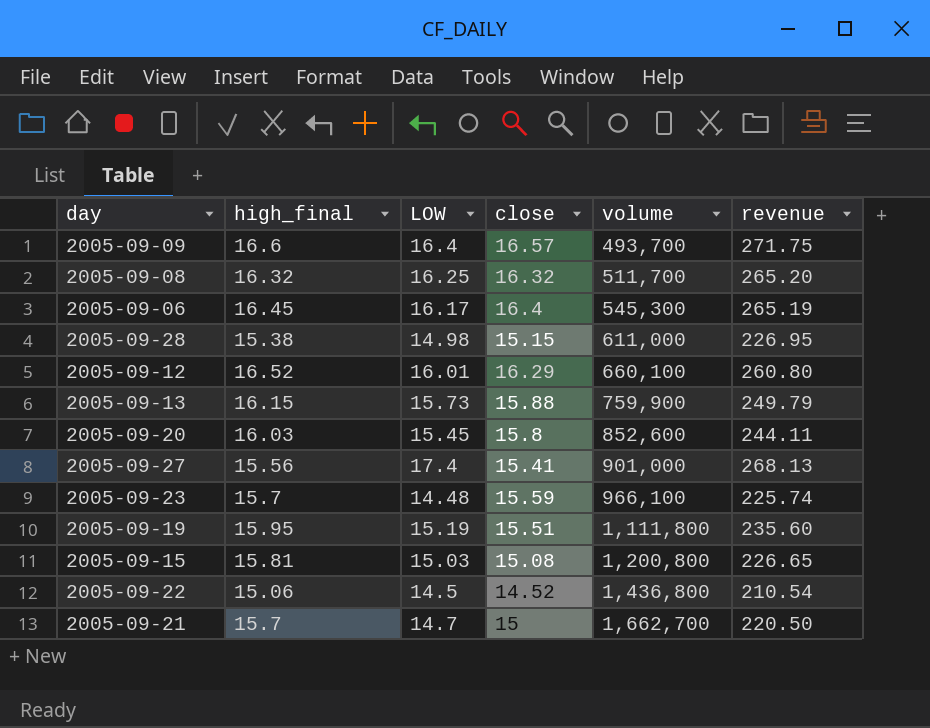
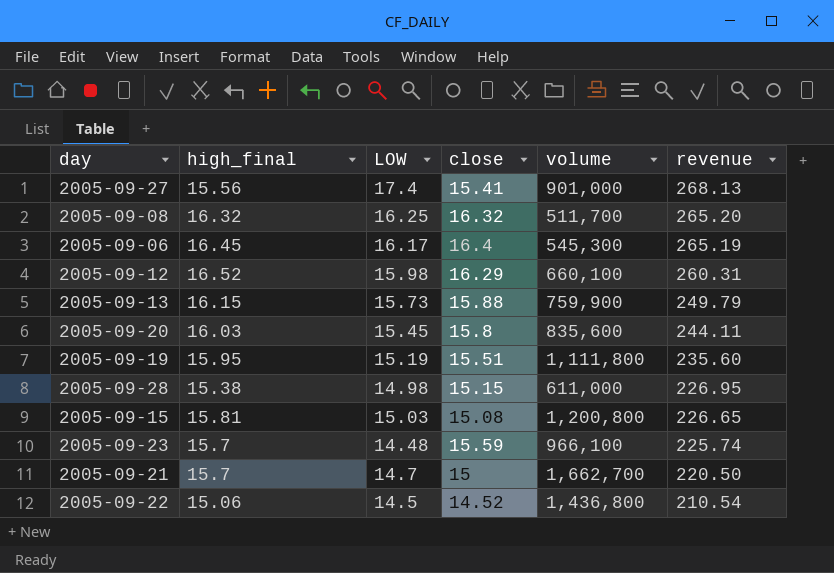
row order: volume ascending -> revenue descending
row 2005-09-09: 16.6 | 16.4 | 16.57 | 493,700 | 271.75 -> none
2005-09-12 | LOW: 16.01 -> 15.98
2005-09-12 | revenue: 260.80 -> 260.31
2005-09-20 | volume: 852,600 -> 835,600

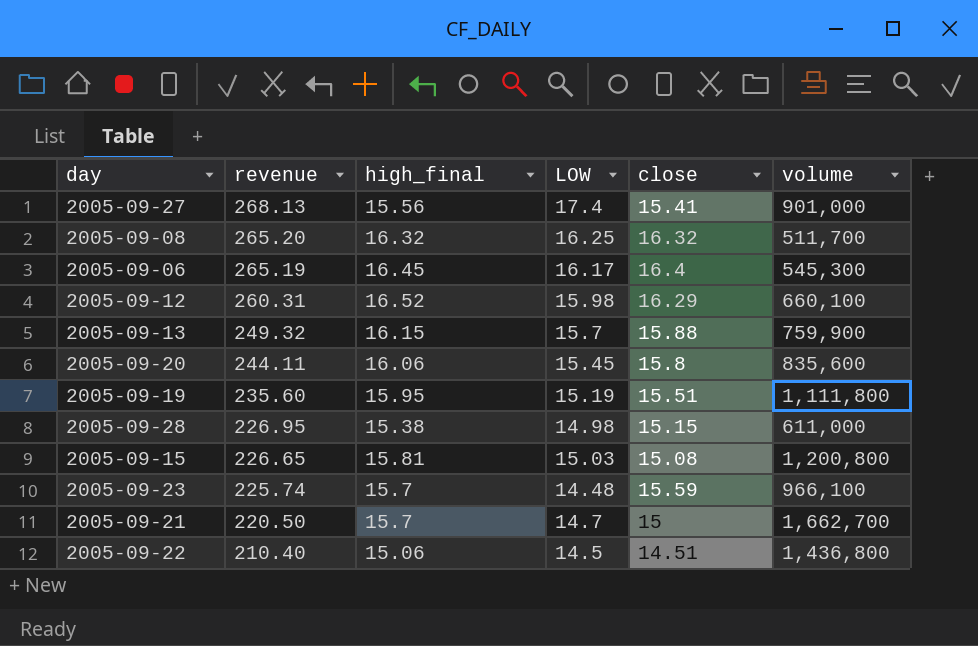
column revenue | position: 6 -> 2
2005-09-13 | revenue: 249.79 -> 249.32
2005-09-13 | LOW: 15.73 -> 15.7
2005-09-20 | high_final: 16.03 -> 16.06
2005-09-22 | revenue: 210.54 -> 210.40
2005-09-22 | close: 14.52 -> 14.51

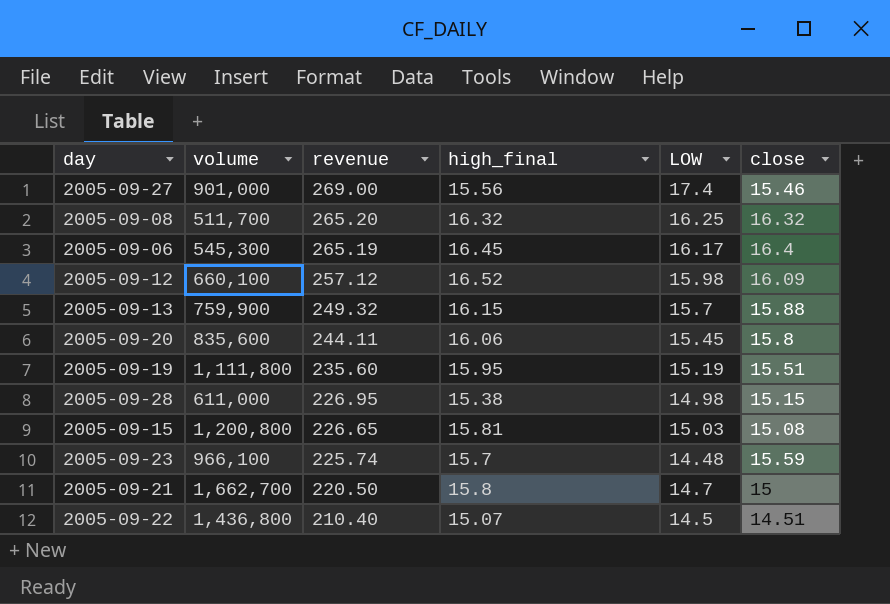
column volume | position: 6 -> 2
2005-09-27 | revenue: 268.13 -> 269.00
2005-09-27 | close: 15.41 -> 15.46
2005-09-12 | revenue: 260.31 -> 257.12
2005-09-12 | close: 16.29 -> 16.09
2005-09-21 | high_final: 15.7 -> 15.8
2005-09-22 | high_final: 15.06 -> 15.07

